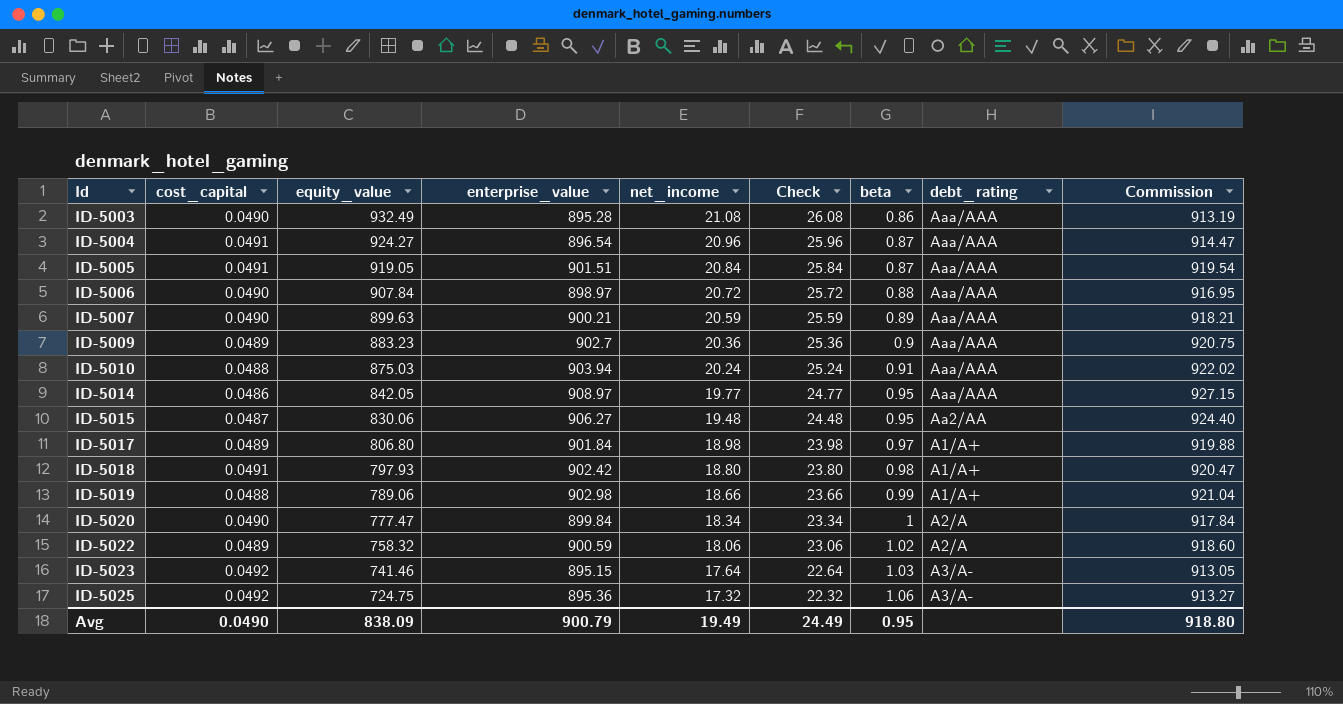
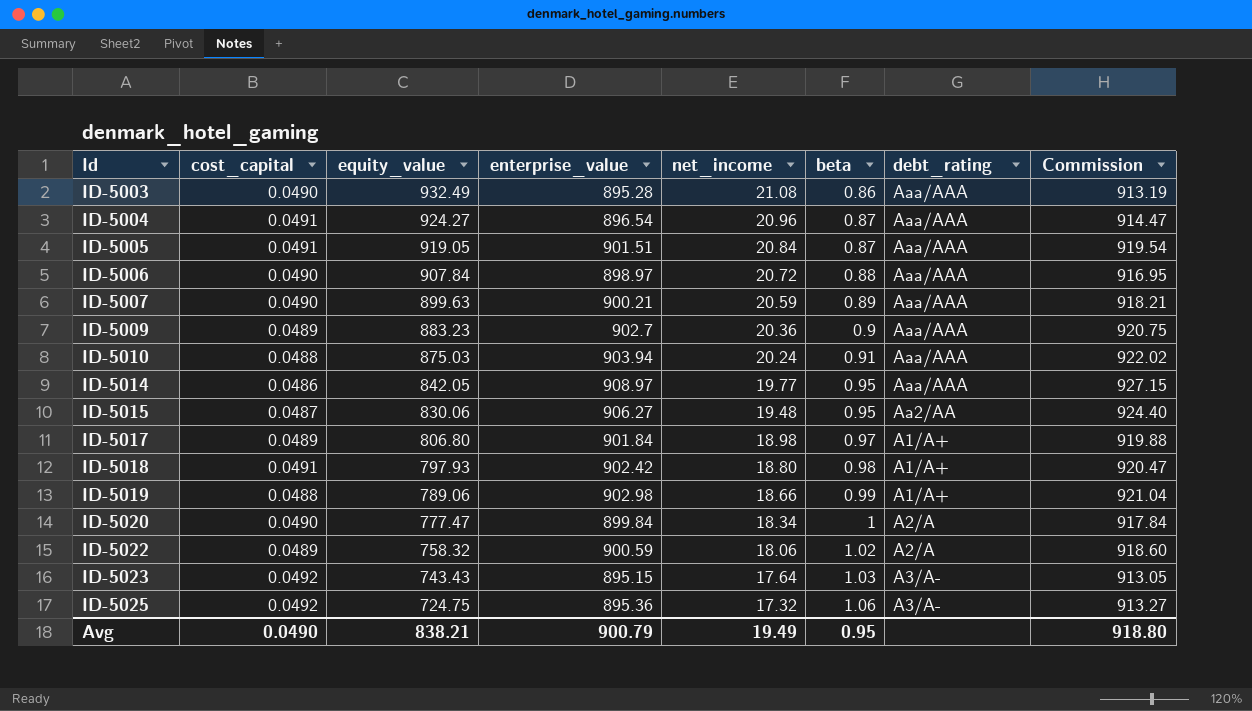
column Check | formula: [net_income] + 5 -> none
ID-5023 | equity_value: 741.46 -> 743.43
Avg | equity_value: 838.09 -> 838.21

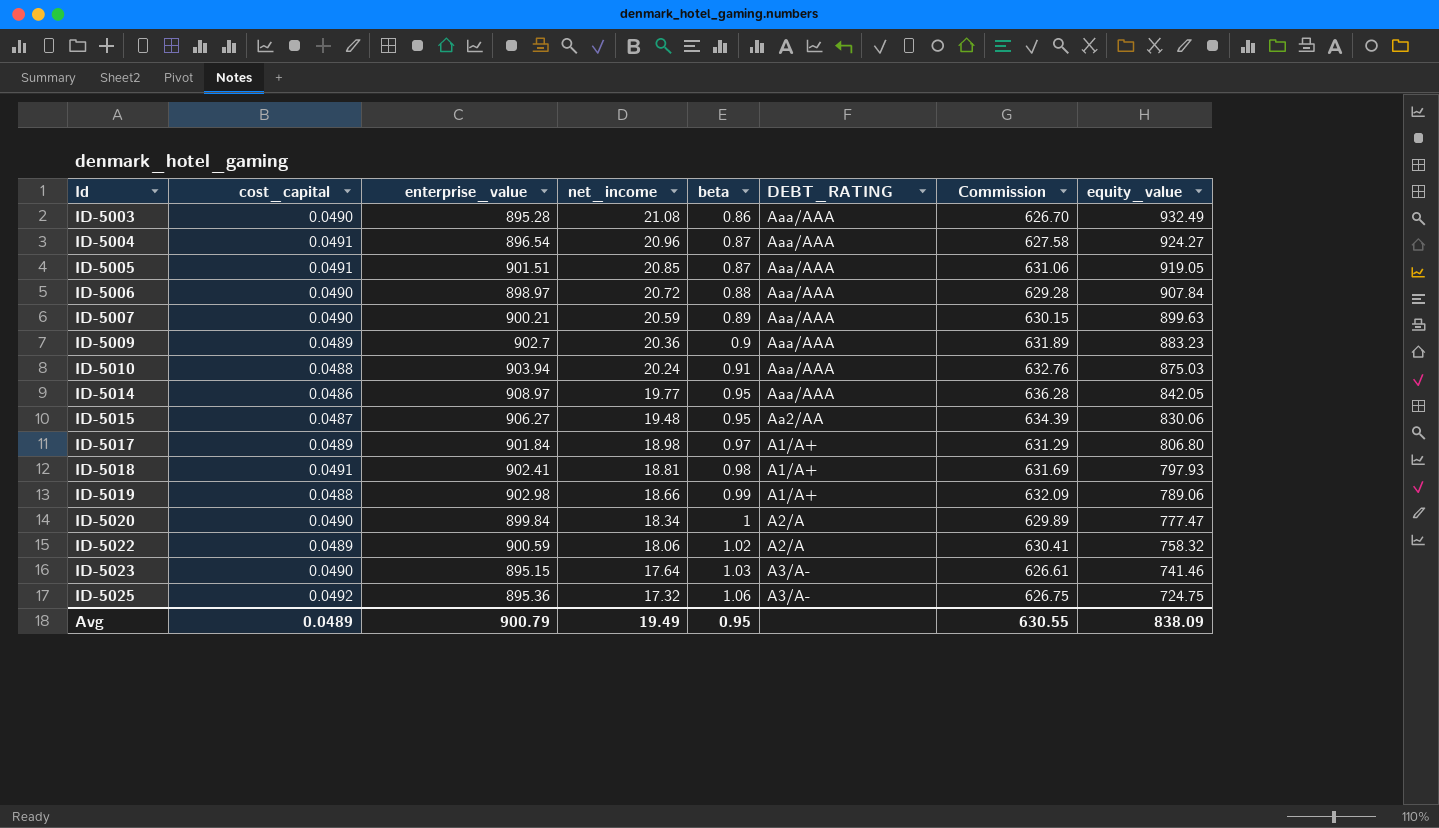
column name: debt_rating -> DEBT_RATING
column Commission | formula: [enterprise_value] * 1.02 -> [enterprise_value] * 0.7
column equity_value | position: 3 -> 8
ID-5005 | net_income: 20.84 -> 20.85
ID-5018 | enterprise_value: 902.42 -> 902.41
ID-5018 | net_income: 18.80 -> 18.81
ID-5023 | cost_capital: 0.0492 -> 0.0490
ID-5023 | equity_value: 743.43 -> 741.46
Avg | cost_capital: 0.0490 -> 0.0489
Avg | Commission: 918.80 -> 630.55
Avg | equity_value: 838.21 -> 838.09

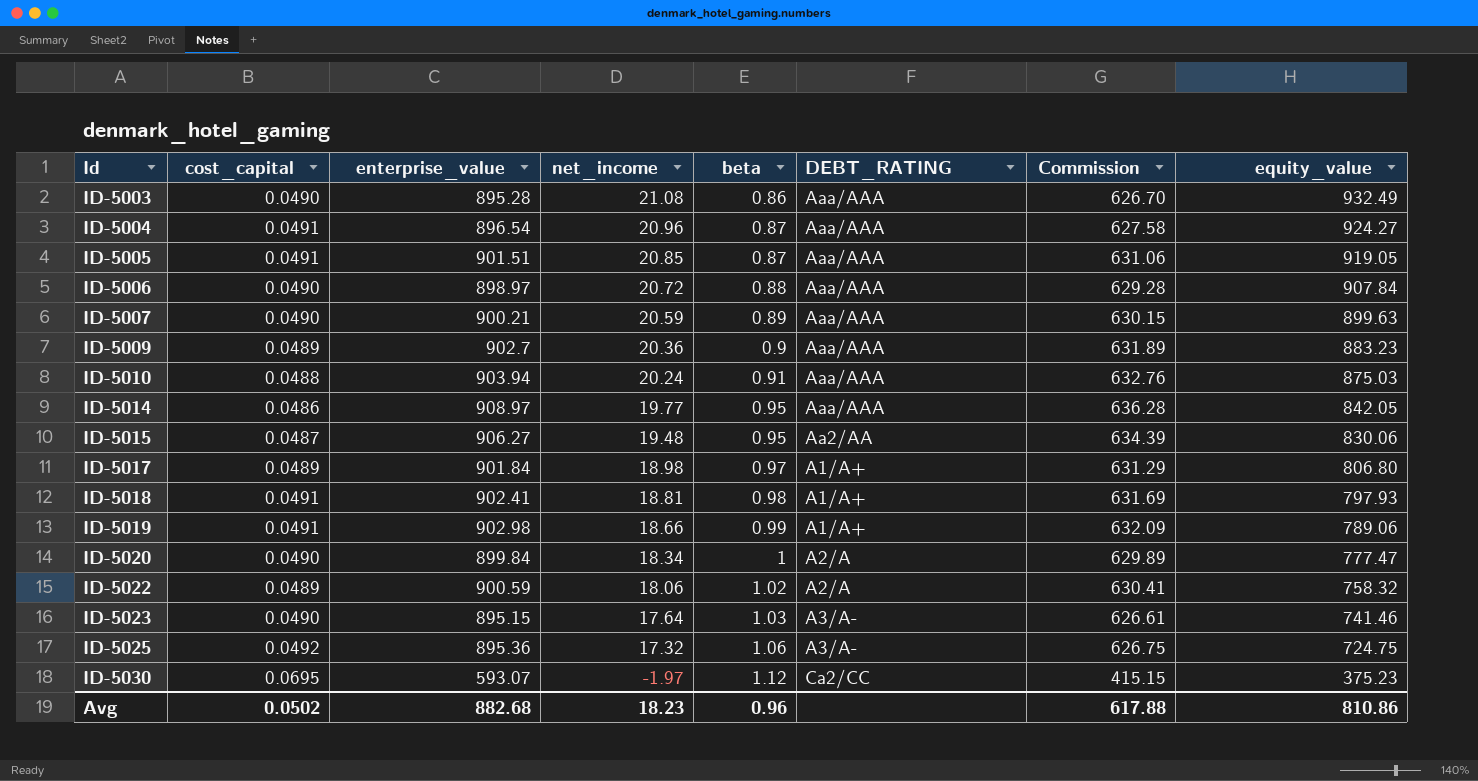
ID-5019 | cost_capital: 0.0488 -> 0.0491
row ID-5030: none -> 0.0695 | 593.07 | -1.97 | 1.12 | Ca2/CC | 415.15 | 375.23
Avg | cost_capital: 0.0489 -> 0.0502
Avg | enterprise_value: 900.79 -> 882.68
Avg | net_income: 19.49 -> 18.23
Avg | beta: 0.95 -> 0.96
Avg | Commission: 630.55 -> 617.88
Avg | equity_value: 838.09 -> 810.86

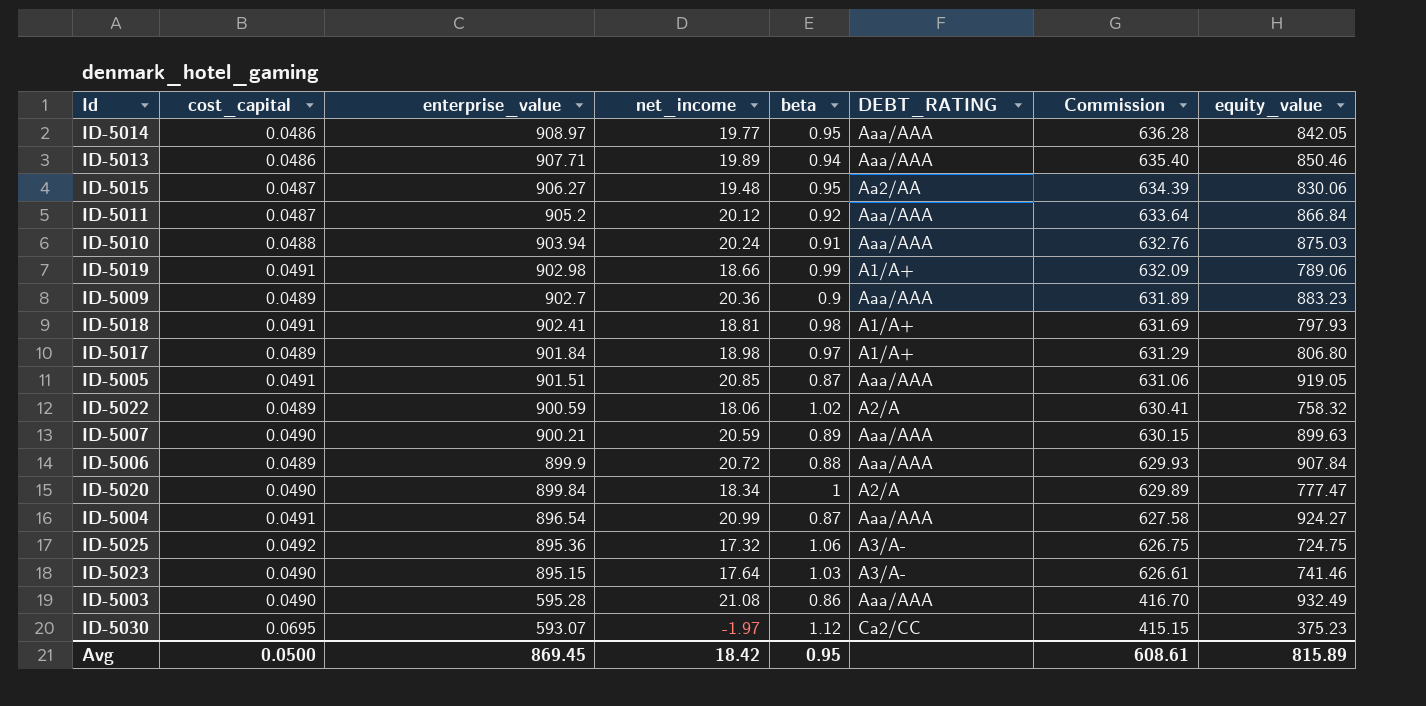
row order: Id ascending -> enterprise_value descending
row ID-5013: none -> 0.0486 | 907.71 | 19.89 | 0.94 | Aaa/AAA | 635.40 | 850.46
row ID-5011: none -> 0.0487 | 905.2 | 20.12 | 0.92 | Aaa/AAA | 633.64 | 866.84
ID-5006 | cost_capital: 0.0490 -> 0.0489
ID-5006 | enterprise_value: 898.97 -> 899.9
ID-5006 | Commission: 629.28 -> 629.93
ID-5004 | net_income: 20.96 -> 20.99
ID-5003 | enterprise_value: 895.28 -> 595.28
ID-5003 | Commission: 626.70 -> 416.70
Avg | cost_capital: 0.0502 -> 0.0500
Avg | enterprise_value: 882.68 -> 869.45
Avg | net_income: 18.23 -> 18.42
Avg | beta: 0.96 -> 0.95
Avg | Commission: 617.88 -> 608.61
Avg | equity_value: 810.86 -> 815.89

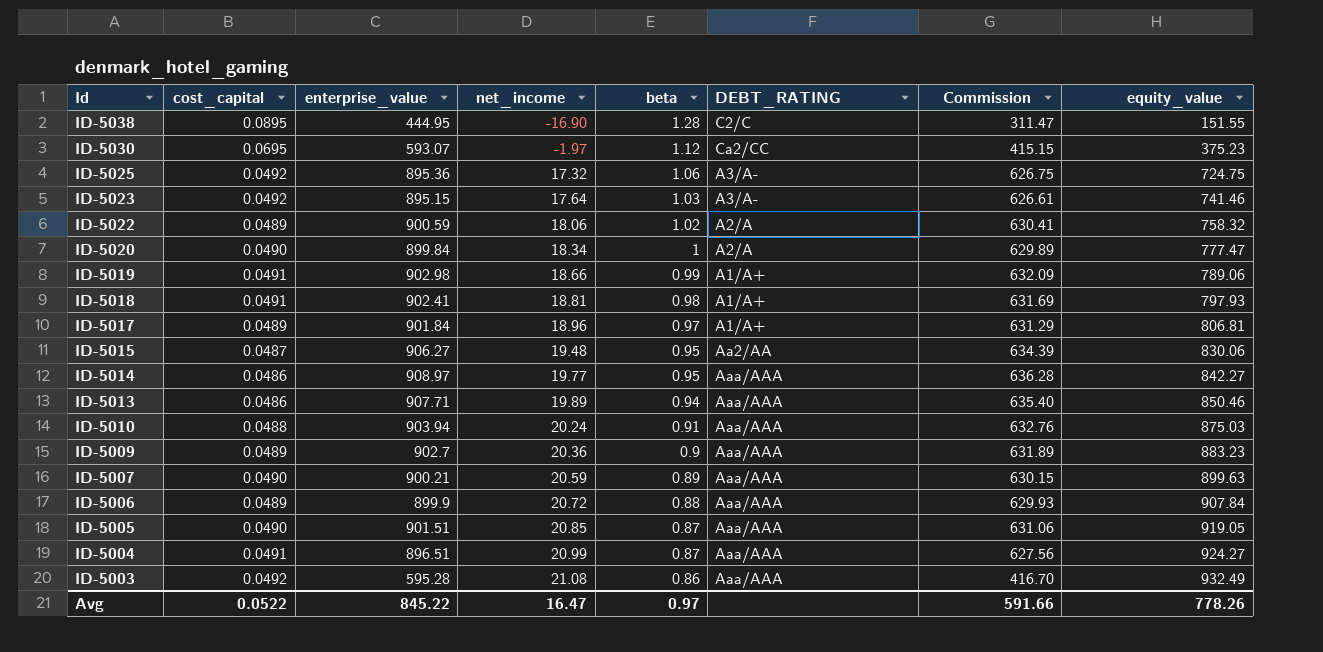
row order: enterprise_value descending -> Id descending
row ID-5011: 0.0487 | 905.2 | 20.12 | 0.92 | Aaa/AAA | 633.64 | 866.84 -> none
row ID-5038: none -> 0.0895 | 444.95 | -16.90 | 1.28 | C2/C | 311.47 | 151.55
ID-5023 | cost_capital: 0.0490 -> 0.0492
ID-5017 | net_income: 18.98 -> 18.96
ID-5017 | equity_value: 806.80 -> 806.81
ID-5014 | equity_value: 842.05 -> 842.27
ID-5005 | cost_capital: 0.0491 -> 0.0490
ID-5004 | enterprise_value: 896.54 -> 896.51
ID-5004 | Commission: 627.58 -> 627.56
ID-5003 | cost_capital: 0.0490 -> 0.0492
Avg | cost_capital: 0.0500 -> 0.0522
Avg | enterprise_value: 869.45 -> 845.22
Avg | net_income: 18.42 -> 16.47
Avg | beta: 0.95 -> 0.97
Avg | Commission: 608.61 -> 591.66
Avg | equity_value: 815.89 -> 778.26

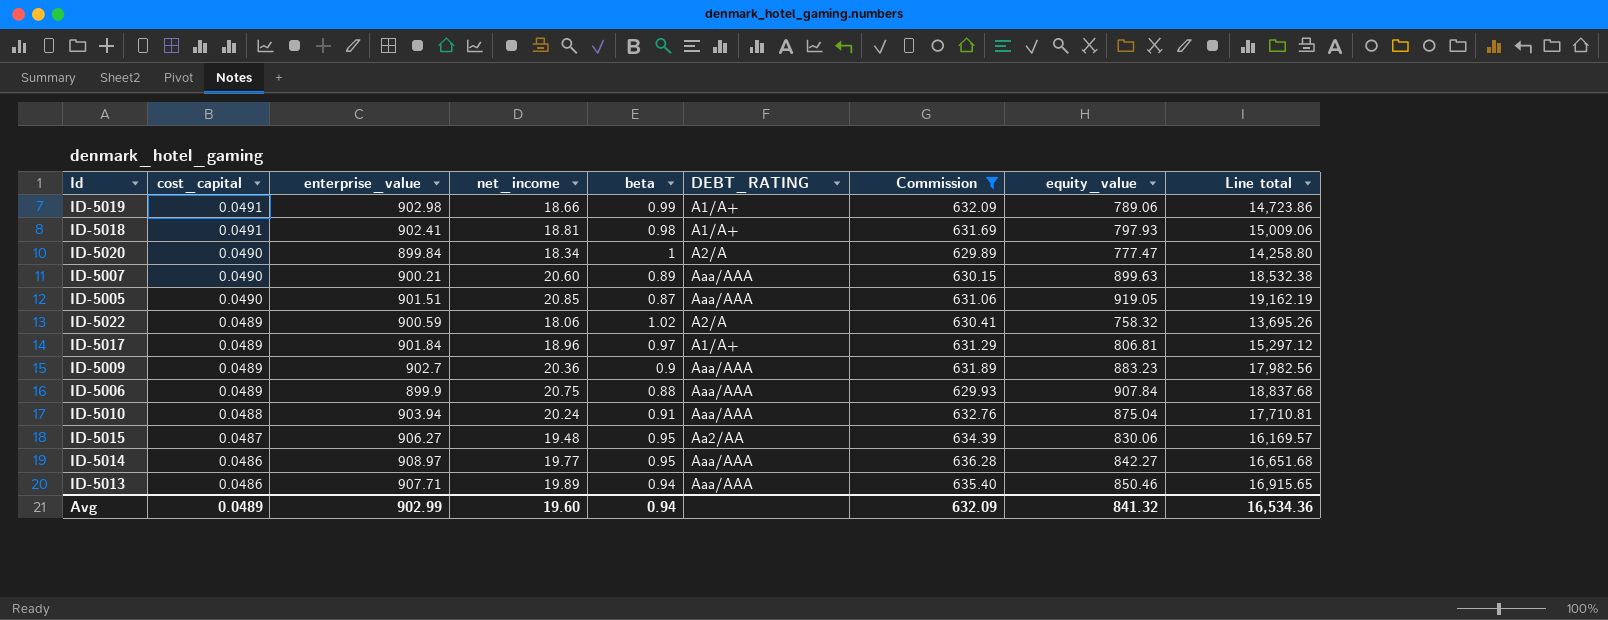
filter: none -> Commission >= 629.89
row order: Id descending -> cost_capital descending
column Line total | formula: none -> [net_income] * [equity_value]
ID-5007 | net_income: 20.59 -> 20.60
ID-5006 | net_income: 20.72 -> 20.75
ID-5010 | equity_value: 875.03 -> 875.04
Avg | cost_capital: 0.0522 -> 0.0489
Avg | enterprise_value: 845.22 -> 902.99
Avg | net_income: 16.47 -> 19.60
Avg | beta: 0.97 -> 0.94
Avg | Commission: 591.66 -> 632.09
Avg | equity_value: 778.26 -> 841.32

